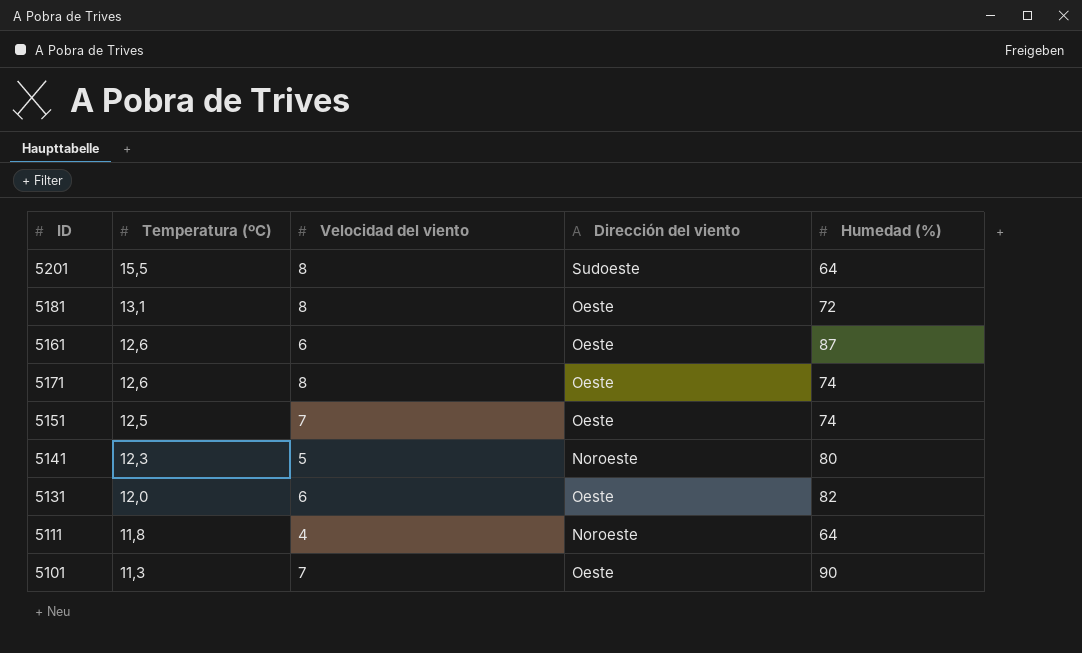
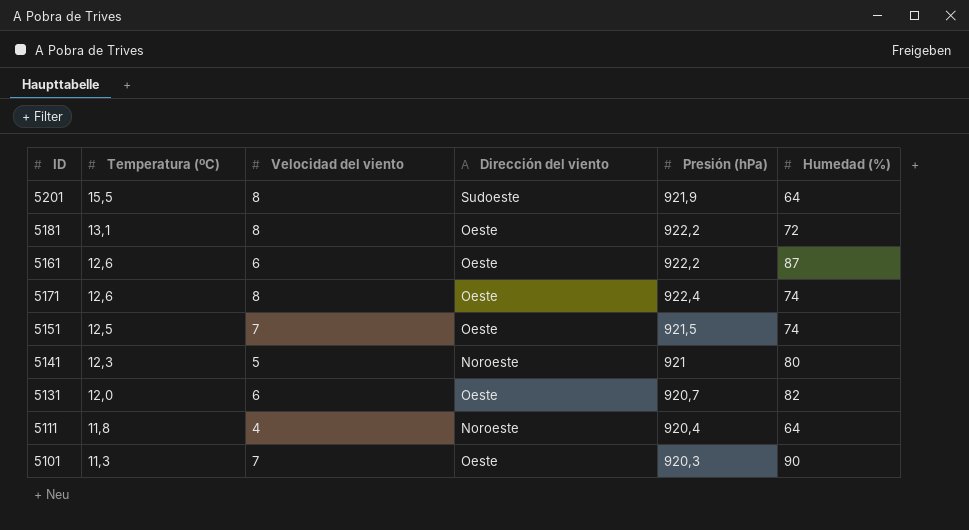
column Presión (hPa) | position: none -> 5

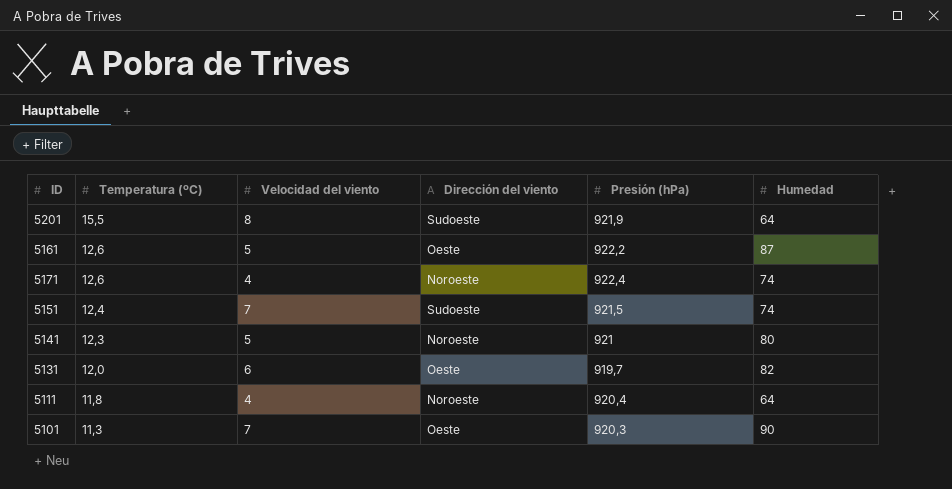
column name: Humedad (%) -> Humedad
row 5181: 13,1 | 8 | Oeste | 922,2 | 72 -> none
5161 | Velocidad del viento: 6 -> 5
5171 | Velocidad del viento: 8 -> 4
5171 | Dirección del viento: Oeste -> Noroeste
5151 | Temperatura (ºC): 12,5 -> 12,4
5151 | Dirección del viento: Oeste -> Sudoeste
5131 | Presión (hPa): 920,7 -> 919,7

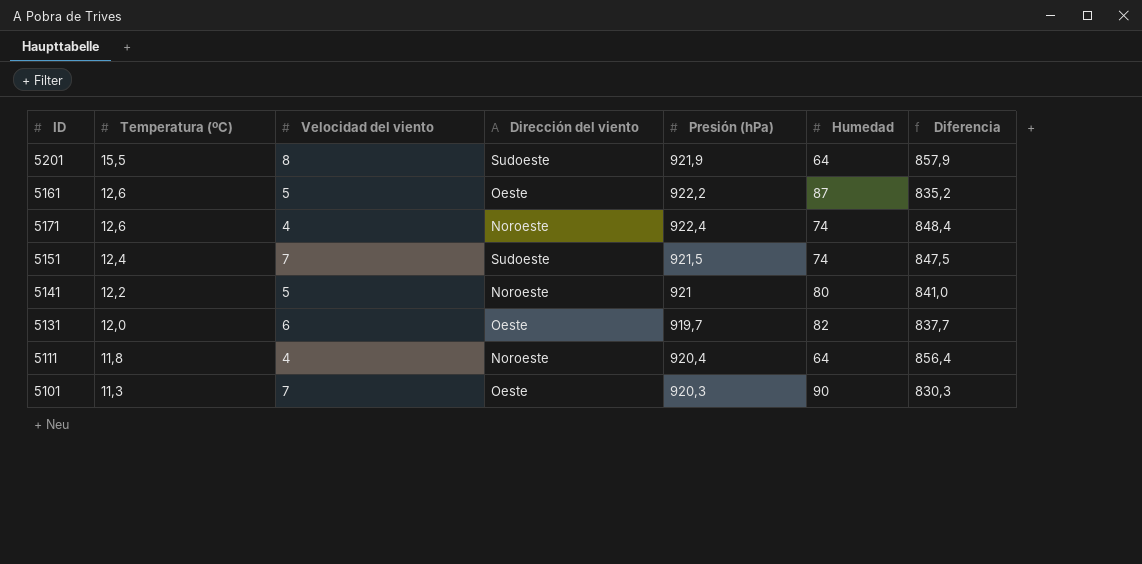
column Diferencia | formula: none -> [Presión (hPa)] - [Humedad]
5141 | Temperatura (ºC): 12,3 -> 12,2

